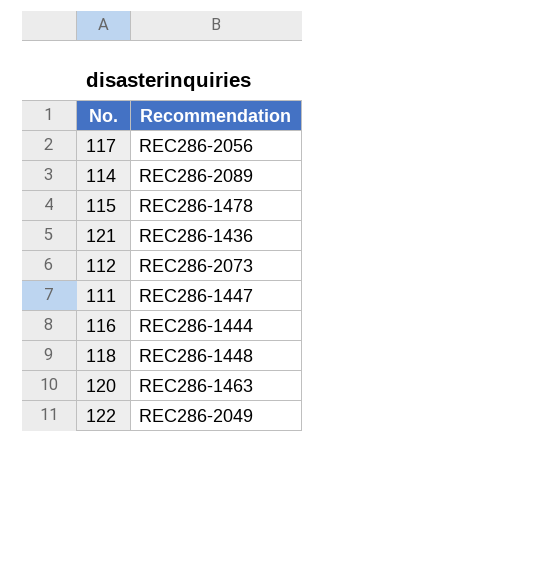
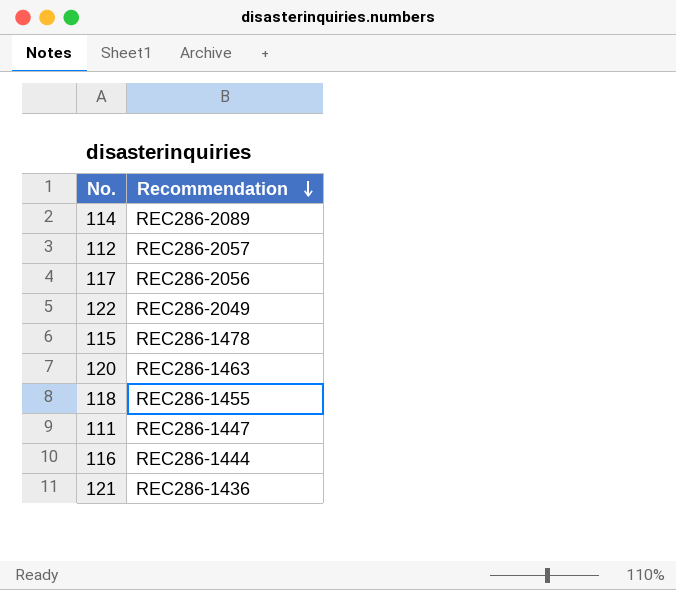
row order: none -> Recommendation descending
112 | Recommendation: REC286-2073 -> REC286-2057
118 | Recommendation: REC286-1448 -> REC286-1455

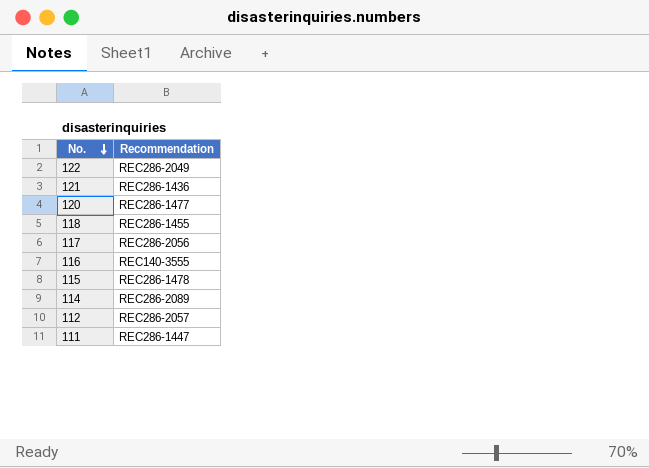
row order: Recommendation descending -> No. descending
120 | Recommendation: REC286-1463 -> REC286-1477
116 | Recommendation: REC286-1444 -> REC140-3555

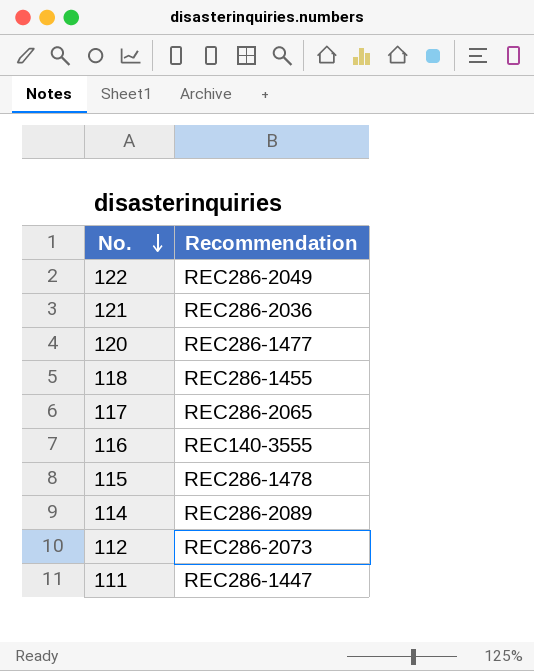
121 | Recommendation: REC286-1436 -> REC286-2036
117 | Recommendation: REC286-2056 -> REC286-2065
112 | Recommendation: REC286-2057 -> REC286-2073

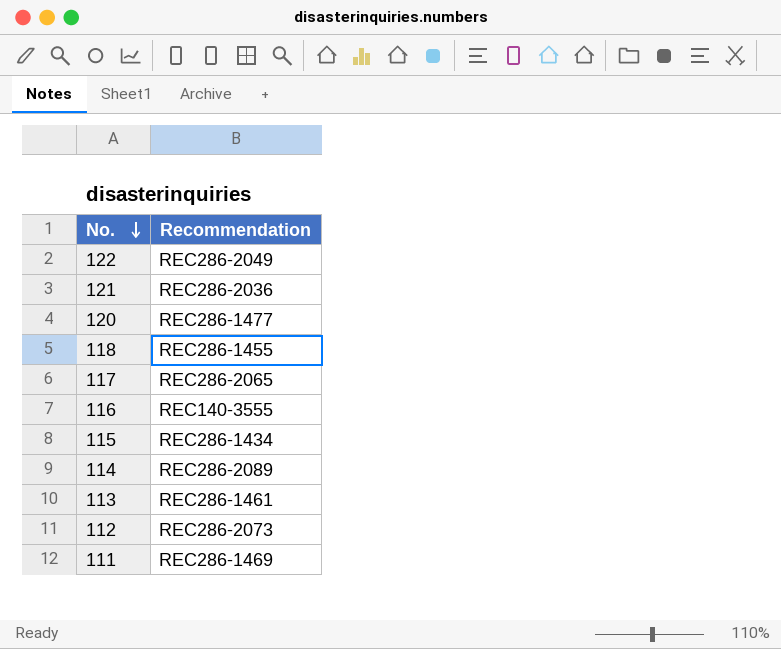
115 | Recommendation: REC286-1478 -> REC286-1434
row 113: none -> REC286-1461
111 | Recommendation: REC286-1447 -> REC286-1469

